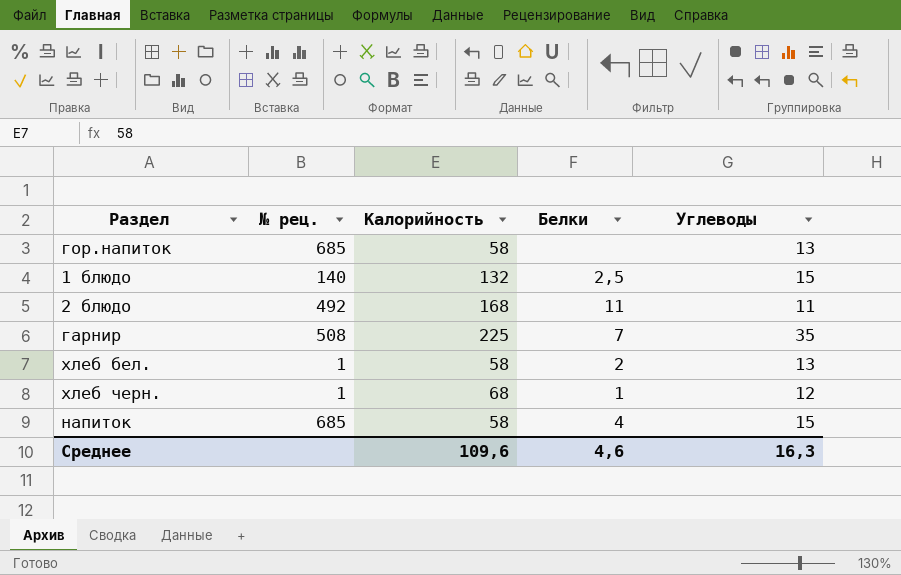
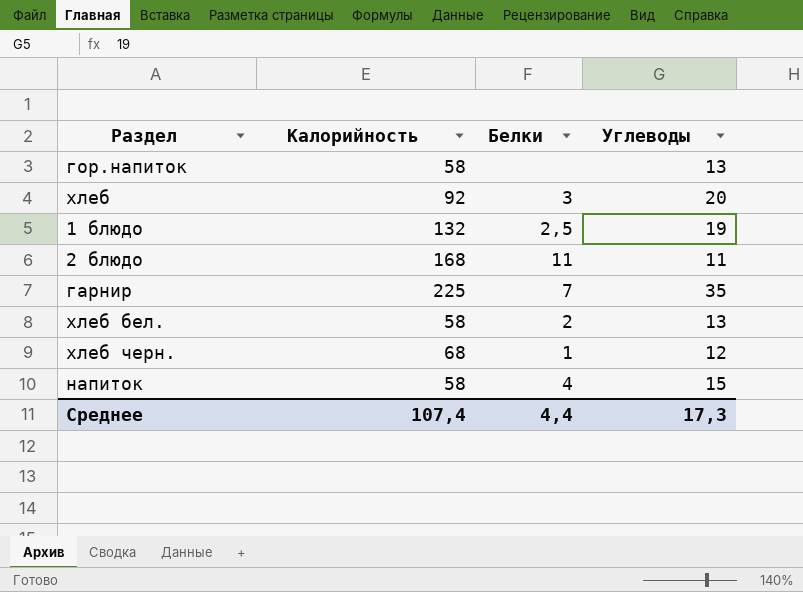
column № рец. | position: 2 -> none
row хлеб: none -> 92 | 3 | 20
1 блюдо | Углеводы: 15 -> 19
Среднее | Калорийность: 109,6 -> 107,4
Среднее | Белки: 4,6 -> 4,4
Среднее | Углеводы: 16,3 -> 17,3

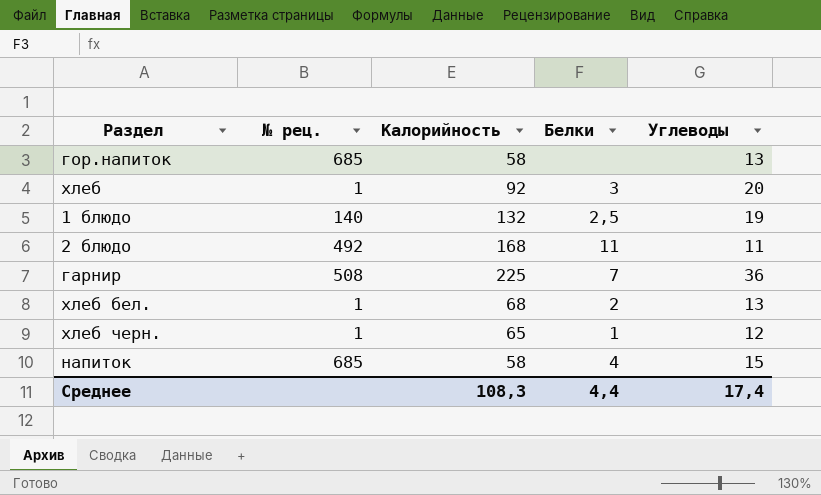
column № рец. | position: none -> 2
гарнир | Углеводы: 35 -> 36
хлеб бел. | Калорийность: 58 -> 68
хлеб черн. | Калорийность: 68 -> 65
Среднее | Калорийность: 107,4 -> 108,3
Среднее | Углеводы: 17,3 -> 17,4

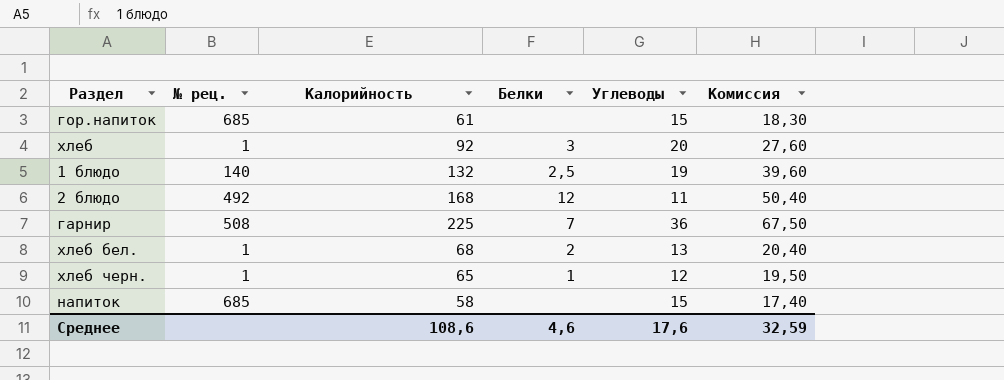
column Комиссия | formula: none -> [Калорийность] * 0,3
гор.напиток | Калорийность: 58 -> 61
гор.напиток | Углеводы: 13 -> 15
2 блюдо | Белки: 11 -> 12
напиток | Белки: 4 -> none
Среднее | Калорийность: 108,3 -> 108,6
Среднее | Белки: 4,4 -> 4,6
Среднее | Углеводы: 17,4 -> 17,6

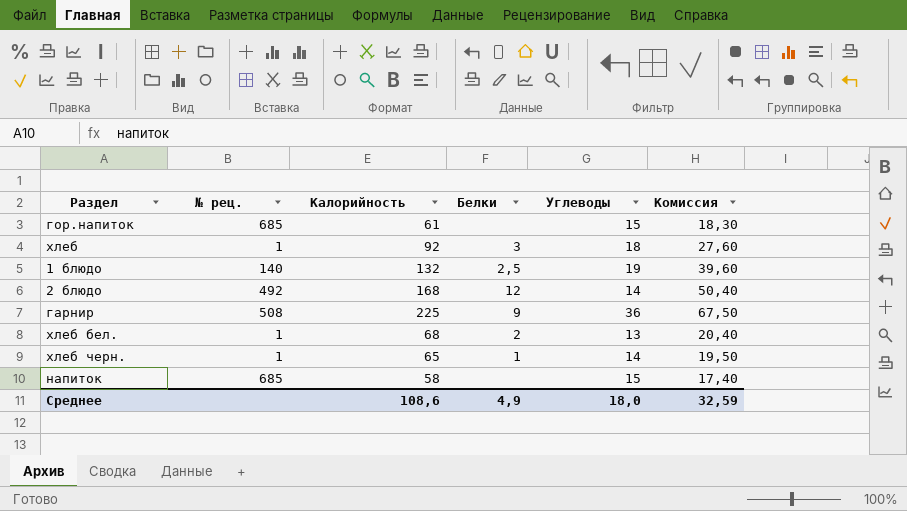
хлеб | Углеводы: 20 -> 18
2 блюдо | Углеводы: 11 -> 14
гарнир | Белки: 7 -> 9
хлеб черн. | Углеводы: 12 -> 14
Среднее | Белки: 4,6 -> 4,9
Среднее | Углеводы: 17,6 -> 18,0

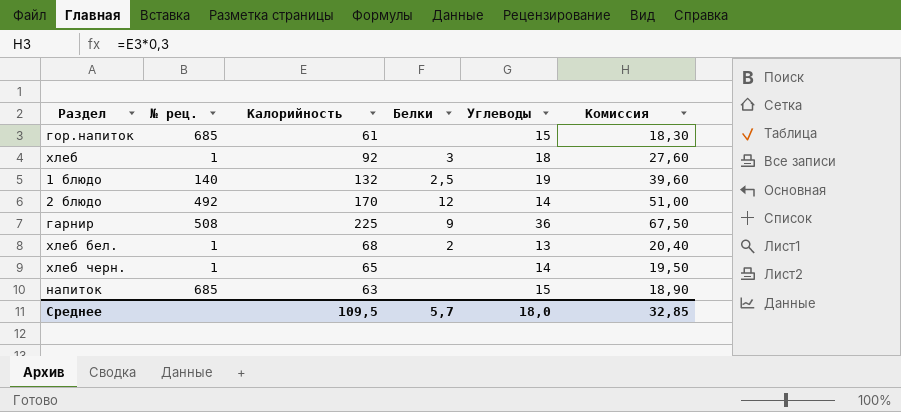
2 блюдо | Калорийность: 168 -> 170
2 блюдо | Комиссия: 50,40 -> 51,00
хлеб черн. | Белки: 1 -> none
напиток | Калорийность: 58 -> 63
напиток | Комиссия: 17,40 -> 18,90
Среднее | Калорийность: 108,6 -> 109,5
Среднее | Белки: 4,9 -> 5,7
Среднее | Комиссия: 32,59 -> 32,85

